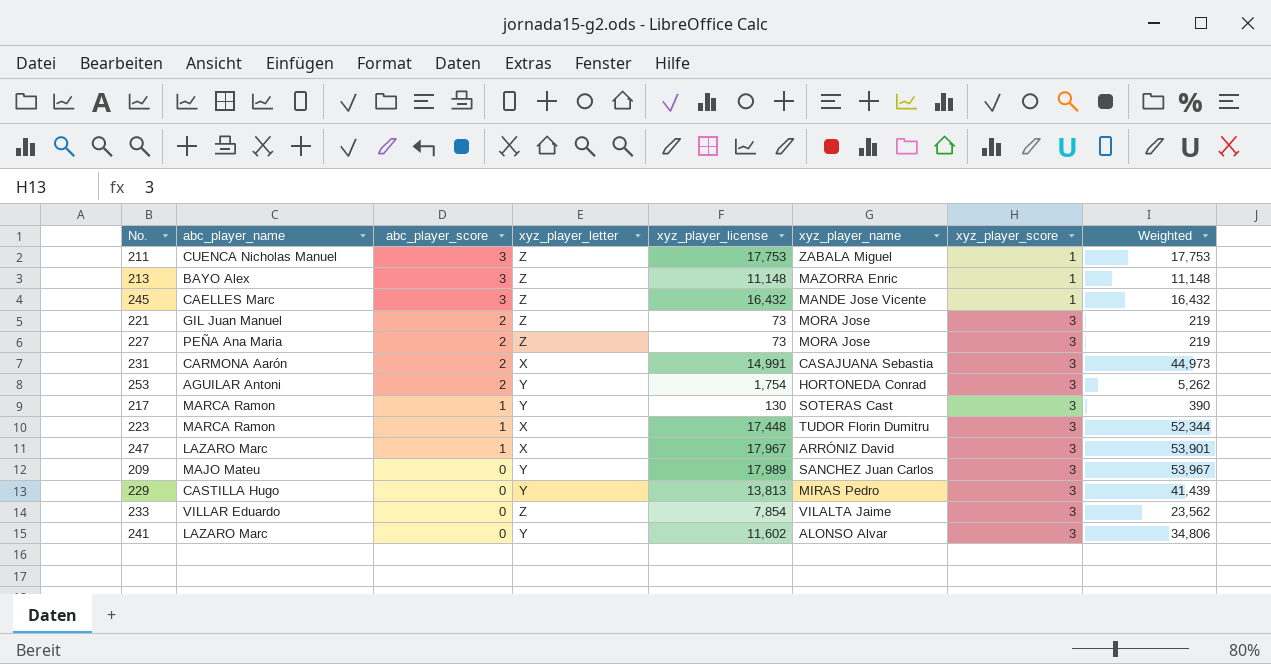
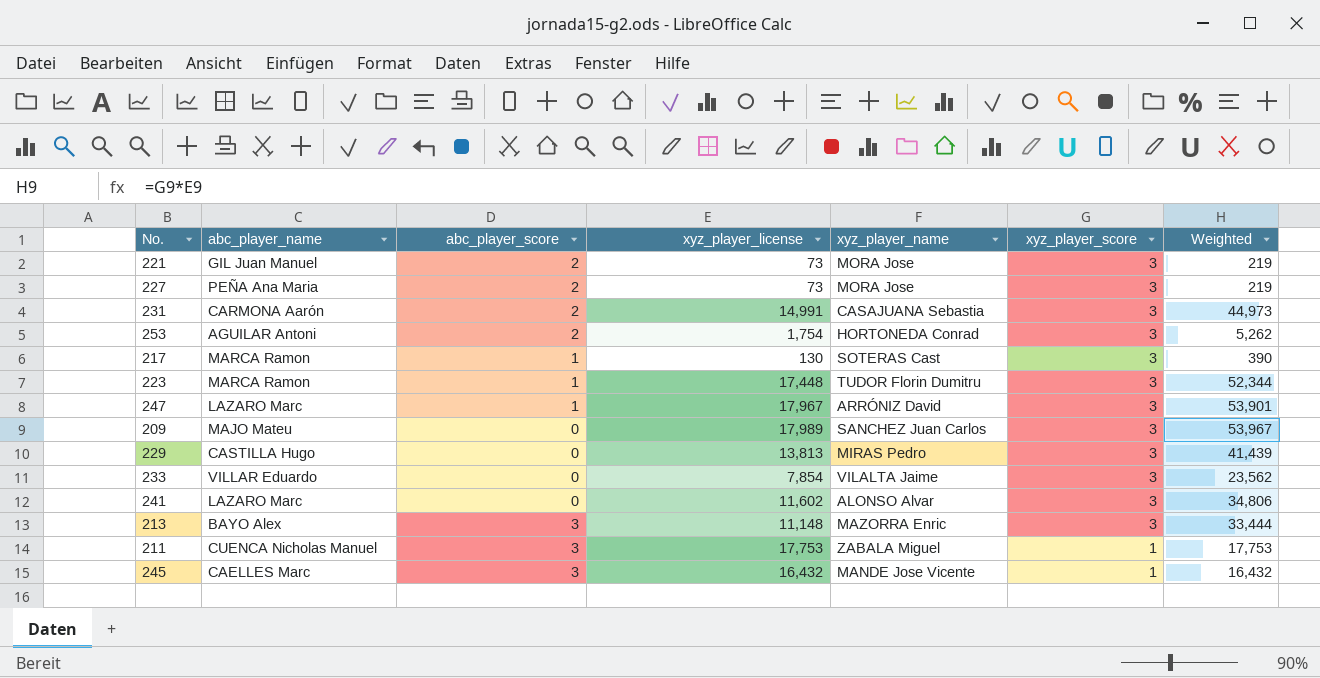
row order: abc_player_score descending -> xyz_player_score descending
column xyz_player_letter | position: 4 -> none
213 | xyz_player_score: 1 -> 3
213 | Weighted: 11,148 -> 33,444

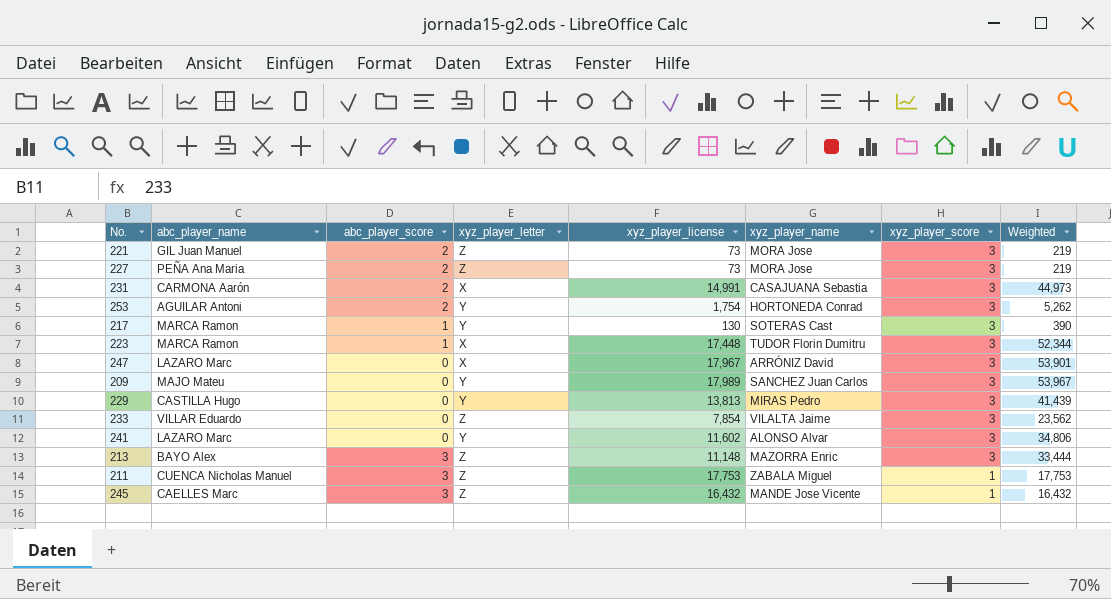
column xyz_player_letter | position: none -> 4
247 | abc_player_score: 1 -> 0

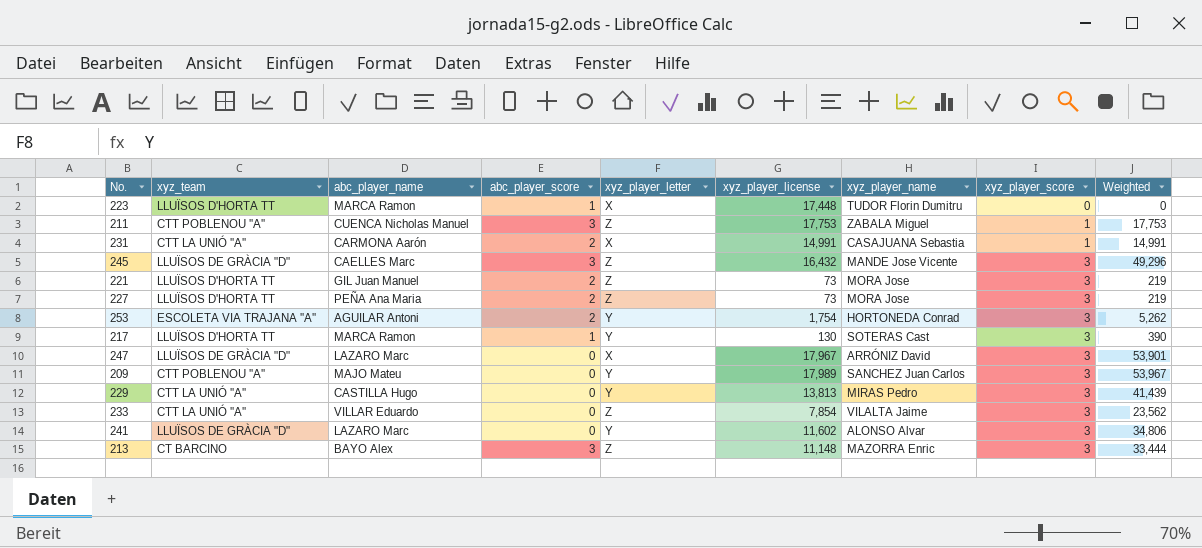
row order: xyz_player_score descending -> xyz_player_score ascending
column xyz_team | position: none -> 2
223 | xyz_player_score: 3 -> 0
223 | Weighted: 52,344 -> 0
231 | xyz_player_score: 3 -> 1
231 | Weighted: 44,973 -> 14,991
245 | xyz_player_score: 1 -> 3
245 | Weighted: 16,432 -> 49,296

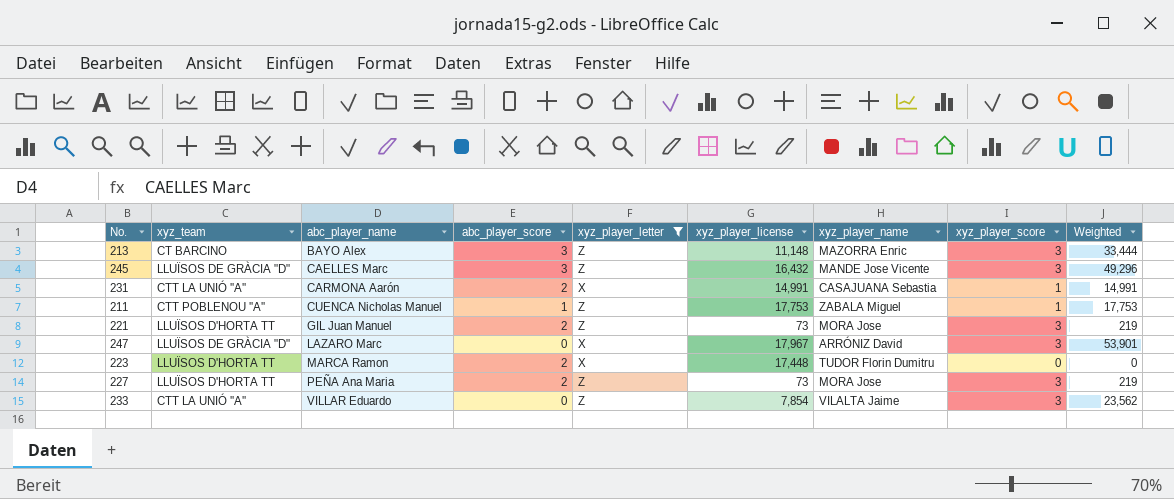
filter: none -> xyz_player_letter != Y
row order: xyz_player_score ascending -> abc_player_name ascending
211 | abc_player_score: 3 -> 1
223 | abc_player_score: 1 -> 2

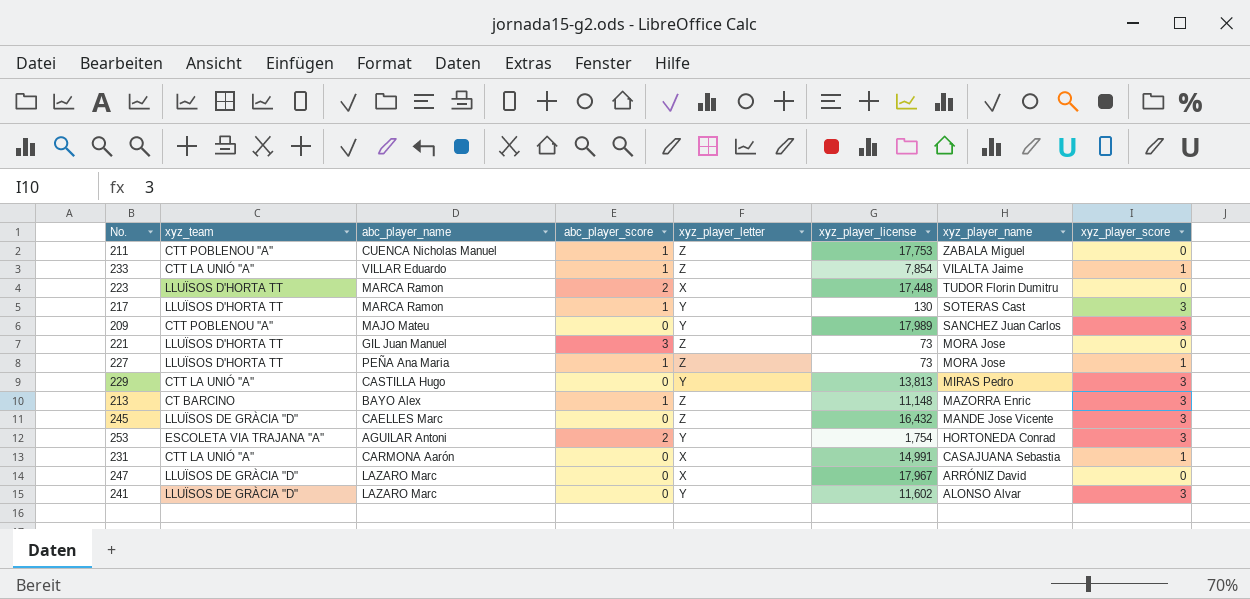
filter: xyz_player_letter != Y -> none
row order: abc_player_name ascending -> xyz_player_name descending
column Weighted | formula: [xyz_player_license] * [xyz_player_score] -> none
211 | xyz_player_score: 1 -> 0
233 | abc_player_score: 0 -> 1
233 | xyz_player_score: 3 -> 1
221 | abc_player_score: 2 -> 3
221 | xyz_player_score: 3 -> 0
227 | abc_player_score: 2 -> 1
227 | xyz_player_score: 3 -> 1
213 | abc_player_score: 3 -> 1
245 | abc_player_score: 3 -> 0
231 | abc_player_score: 2 -> 0
247 | xyz_player_score: 3 -> 0

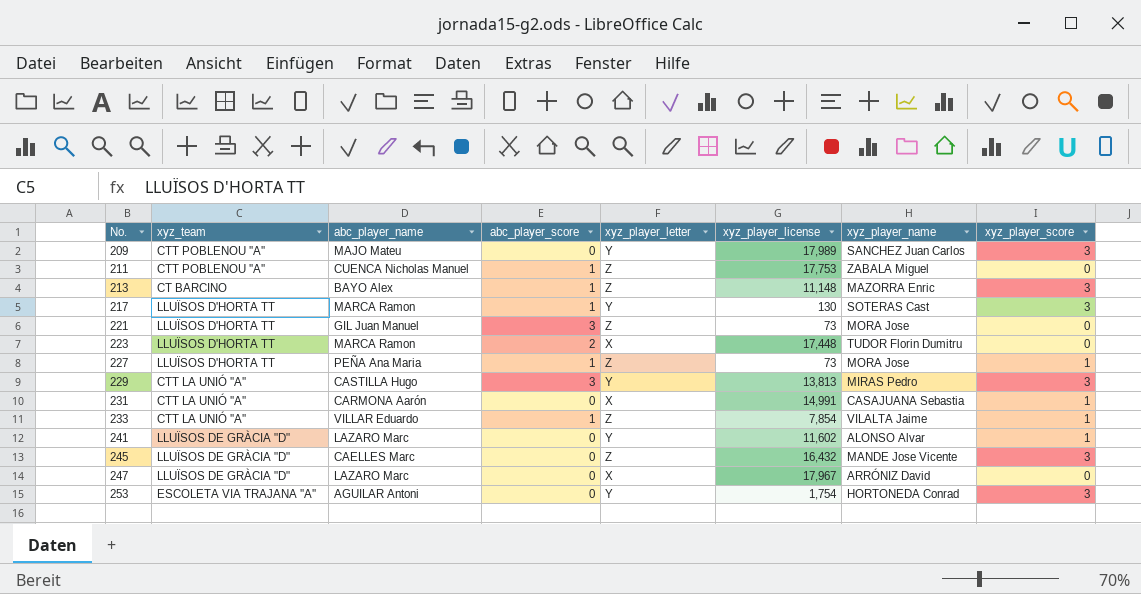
row order: xyz_player_name descending -> No. ascending
229 | abc_player_score: 0 -> 3
241 | xyz_player_score: 3 -> 1
253 | abc_player_score: 2 -> 0

